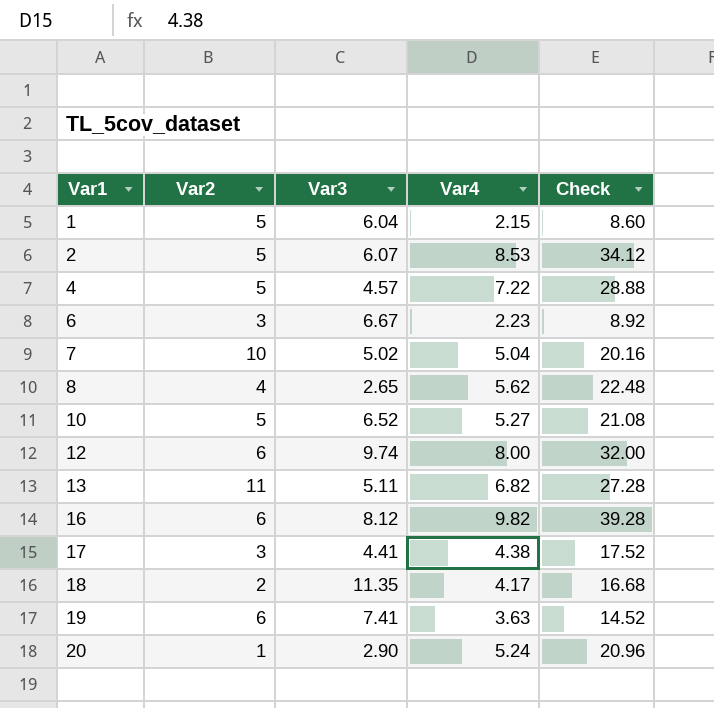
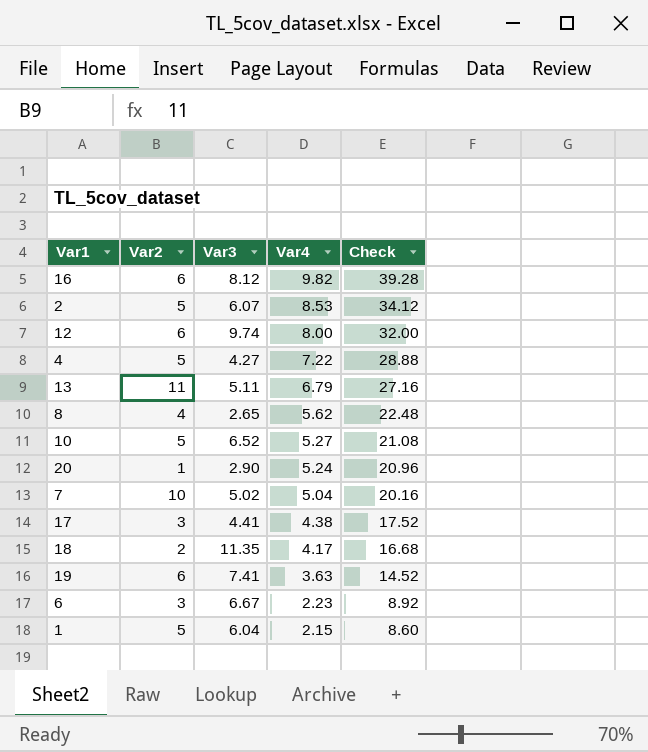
row order: Var1 ascending -> Var4 descending
4 | Var3: 4.57 -> 4.27
13 | Var4: 6.82 -> 6.79
13 | Check: 27.28 -> 27.16

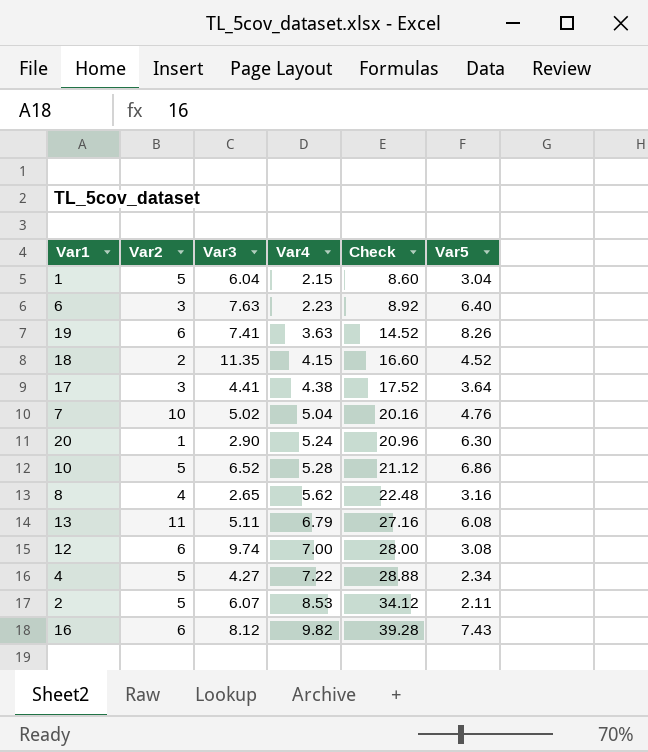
row order: Var4 descending -> Var4 ascending
column Var5 | position: none -> 6
6 | Var3: 6.67 -> 7.63
18 | Var4: 4.17 -> 4.15
18 | Check: 16.68 -> 16.60
10 | Var4: 5.27 -> 5.28
10 | Check: 21.08 -> 21.12
12 | Var4: 8.00 -> 7.00
12 | Check: 32.00 -> 28.00

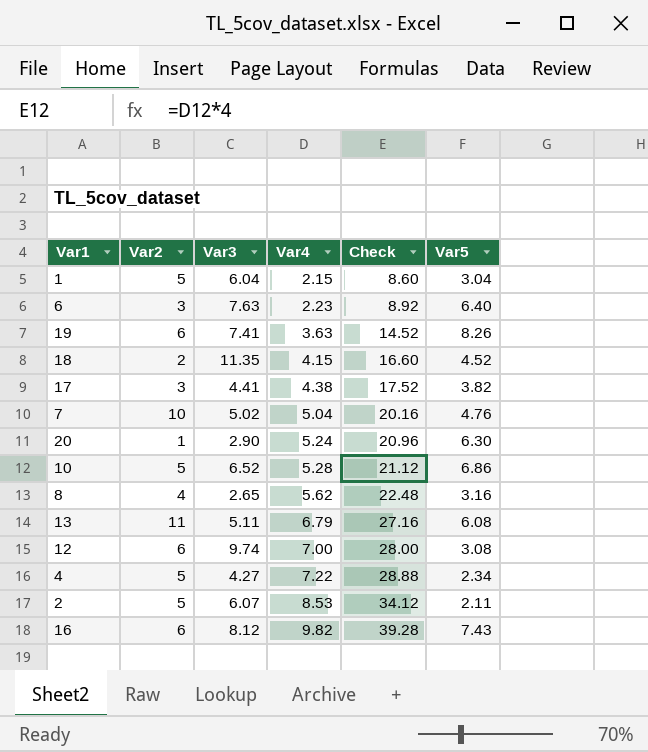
17 | Var5: 3.64 -> 3.82

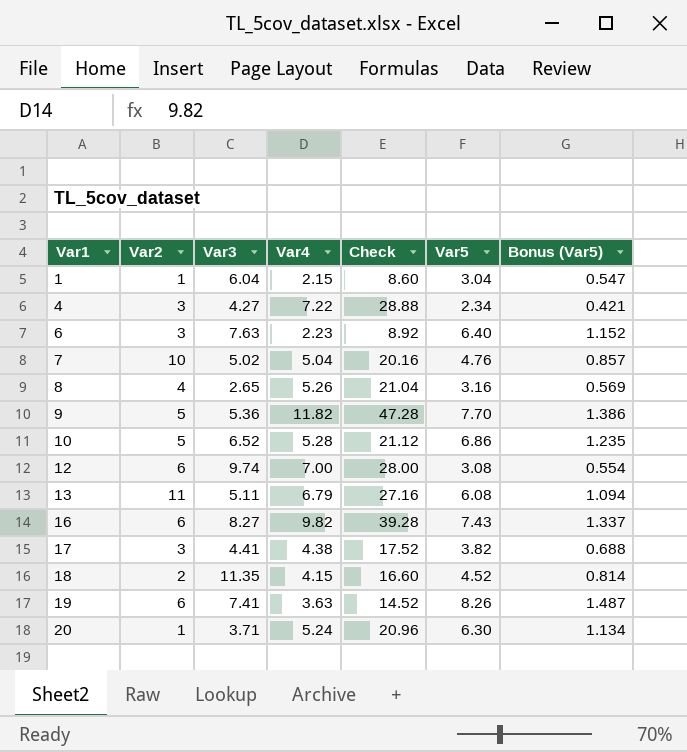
row order: Var4 ascending -> Var1 ascending
column Bonus (Var5) | formula: none -> [Var5] * 0.18
row 2: 5 | 6.07 | 8.53 | 34.12 | 2.11 -> none
1 | Var2: 5 -> 1
4 | Var2: 5 -> 3
8 | Var4: 5.62 -> 5.26
8 | Check: 22.48 -> 21.04
row 9: none -> 5 | 5.36 | 11.82 | 47.28 | 7.70 | 1.386
16 | Var3: 8.12 -> 8.27
20 | Var3: 2.90 -> 3.71

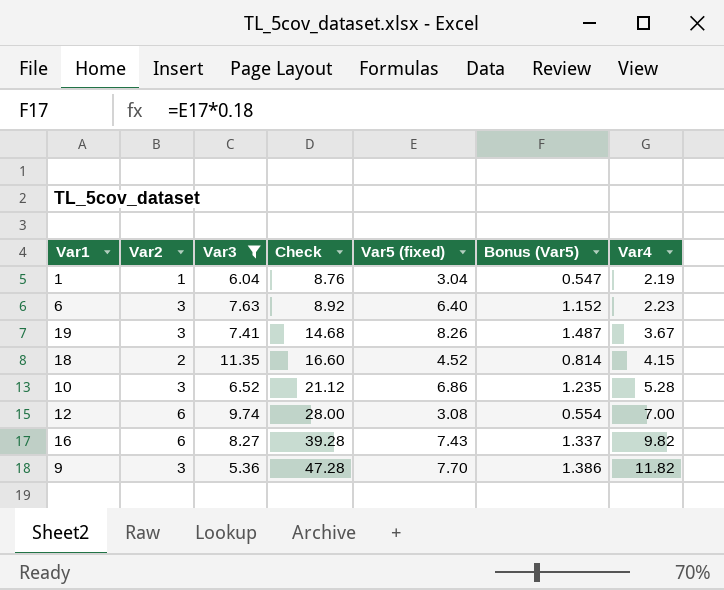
filter: none -> Var3 >= 5.36
row order: Var1 ascending -> Check ascending
column name: Var5 -> Var5 (fixed)
column Var4 | position: 4 -> 7
1 | Check: 8.60 -> 8.76
1 | Var4: 2.15 -> 2.19
19 | Var2: 6 -> 3
19 | Check: 14.52 -> 14.68
19 | Var4: 3.63 -> 3.67
10 | Var2: 5 -> 3
9 | Var2: 5 -> 3

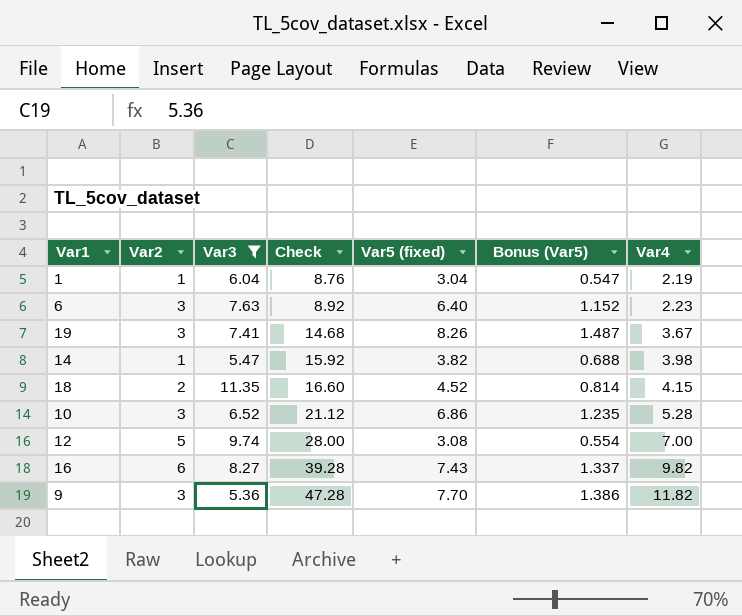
row 14: none -> 1 | 5.47 | 15.92 | 3.82 | 0.688 | 3.98
12 | Var2: 6 -> 5

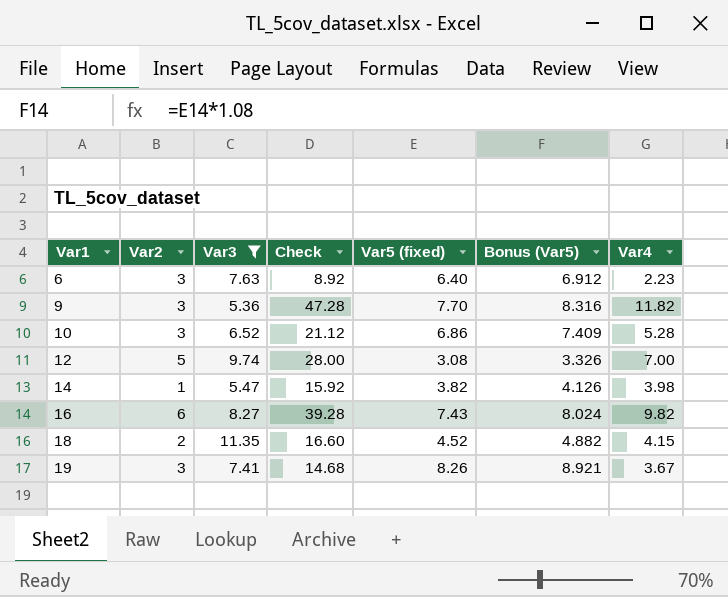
row order: Check ascending -> Var1 ascending
column Bonus (Var5) | formula: [Var5 (fixed)] * 0.18 -> [Var5 (fixed)] * 1.08
row 1: 1 | 6.04 | 8.76 | 3.04 | 0.547 | 2.19 -> none

